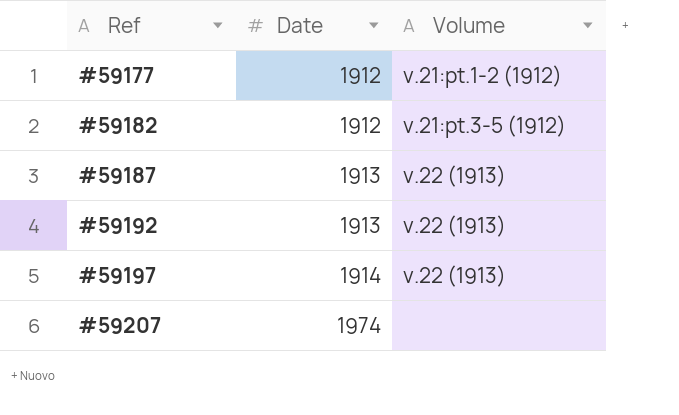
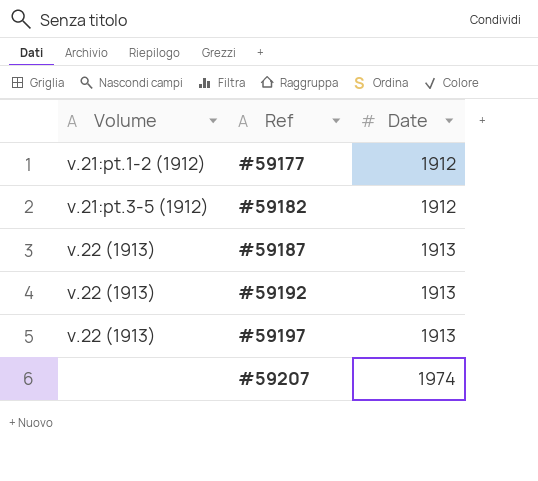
column Volume | position: 3 -> 1
#59197 | Date: 1914 -> 1913

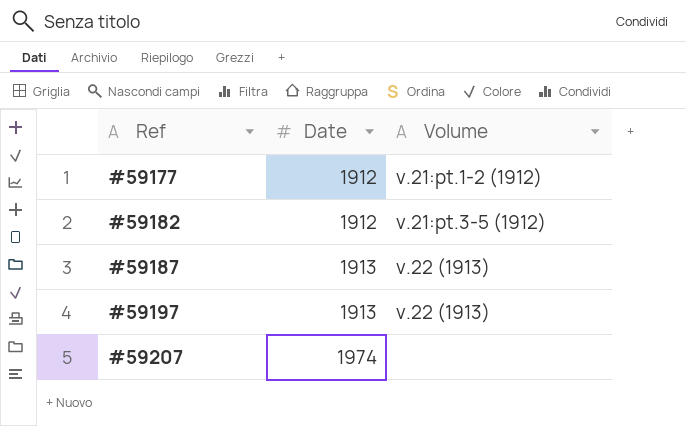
column Volume | position: 1 -> 3
row #59192: v.22 (1913) | 1913 -> none

